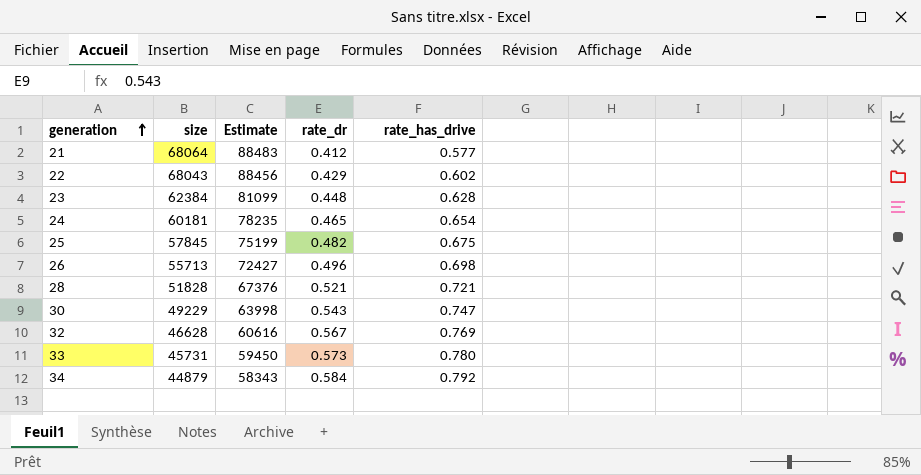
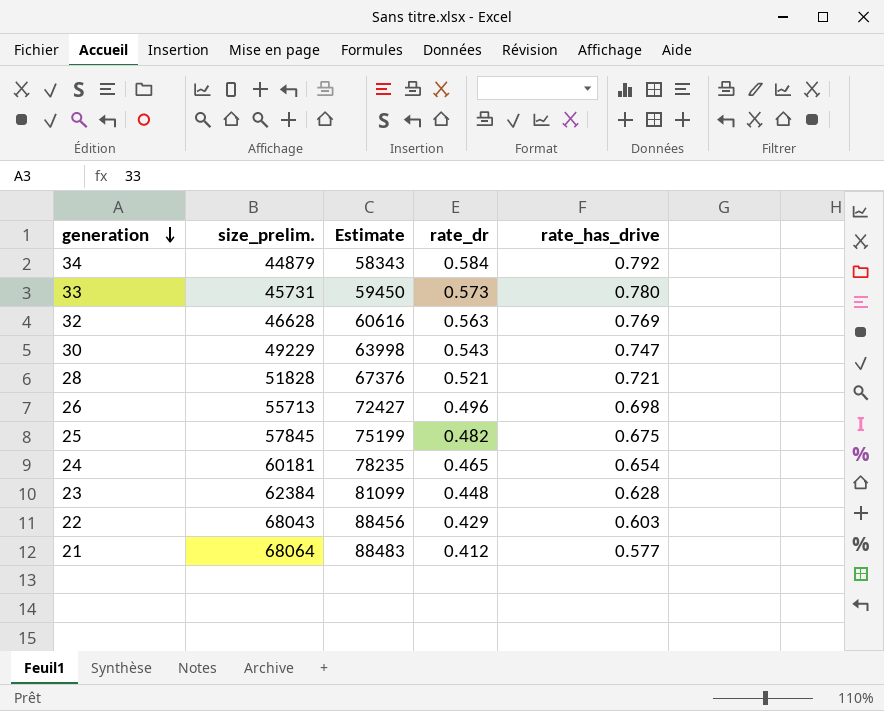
row order: generation ascending -> generation descending
column name: size -> size_prelim.
32 | rate_dr: 0.567 -> 0.563
22 | rate_has_drive: 0.602 -> 0.603

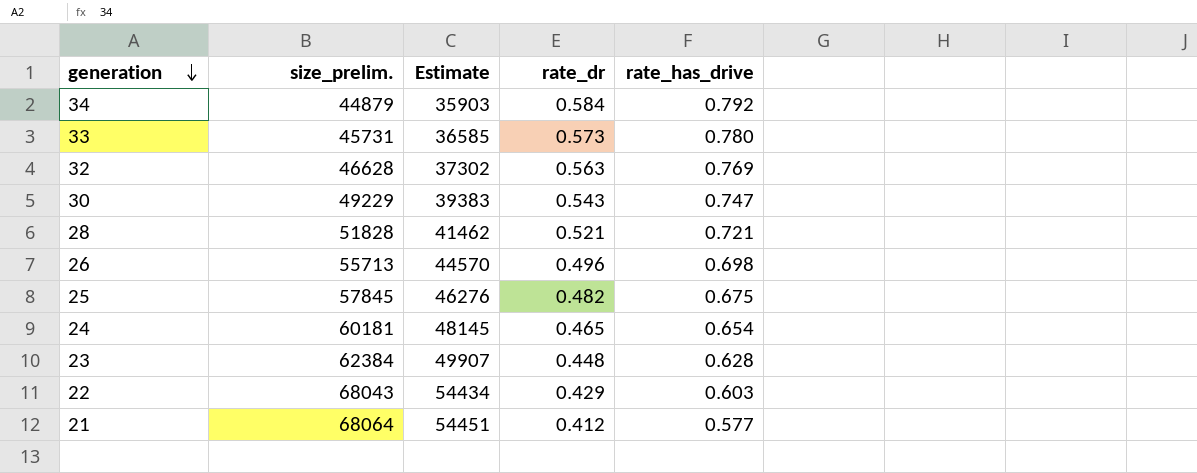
column Estimate | formula: [size_prelim.] * 1.3 -> [size_prelim.] * 0.8

